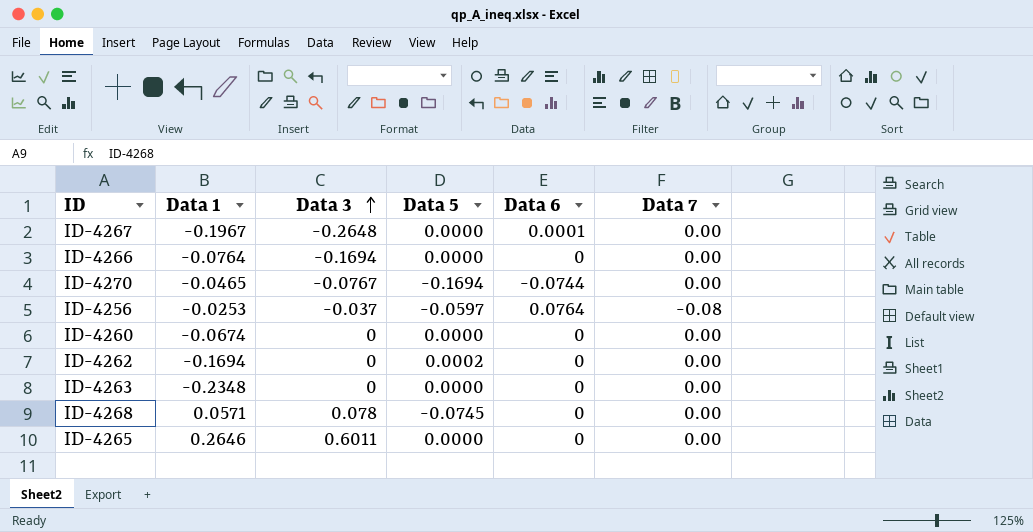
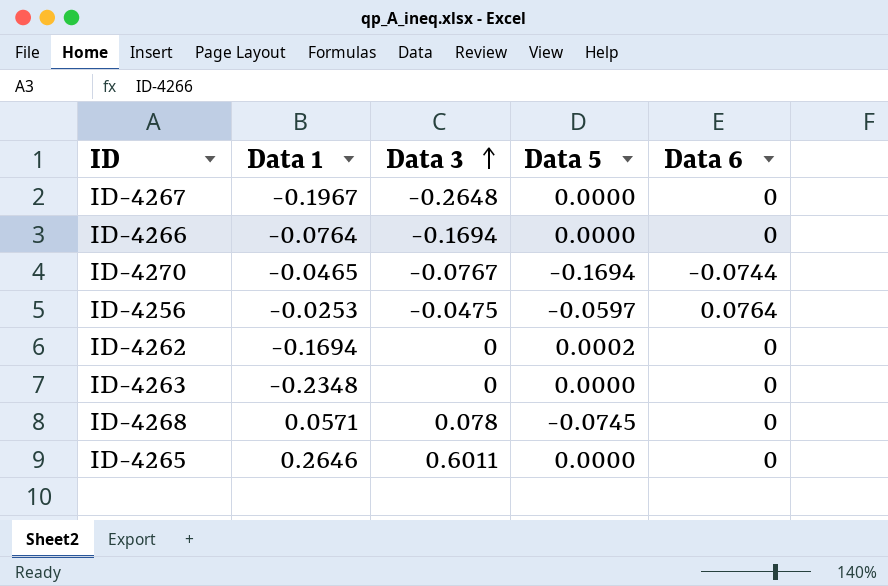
column Data 7 | position: 6 -> none
row ID-4260: -0.0674 | 0 | 0.0000 | 0 | 0.00 -> none
ID-4267 | Data 6: 0.0001 -> 0
ID-4256 | Data 3: -0.037 -> -0.0475

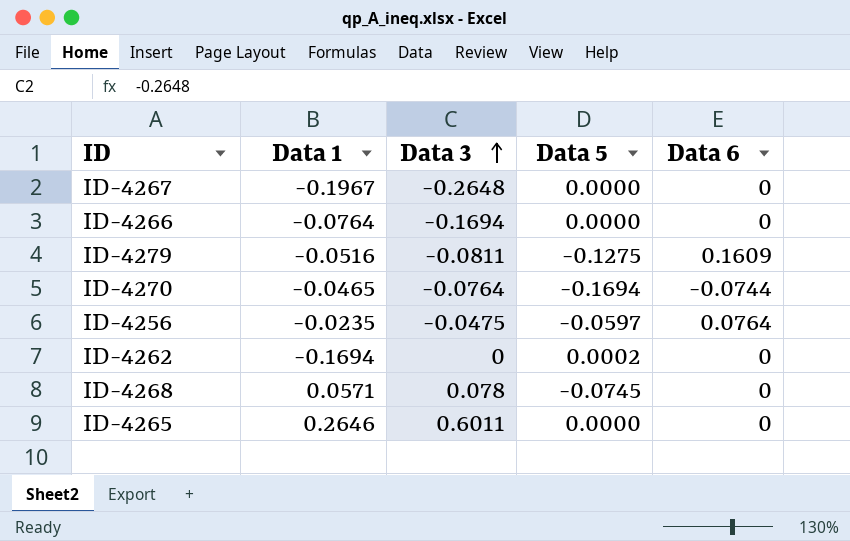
row ID-4263: -0.2348 | 0 | 0.0000 | 0 -> none
row ID-4279: none -> -0.0516 | -0.0811 | -0.1275 | 0.1609
ID-4270 | Data 3: -0.0767 -> -0.0764
ID-4256 | Data 1: -0.0253 -> -0.0235

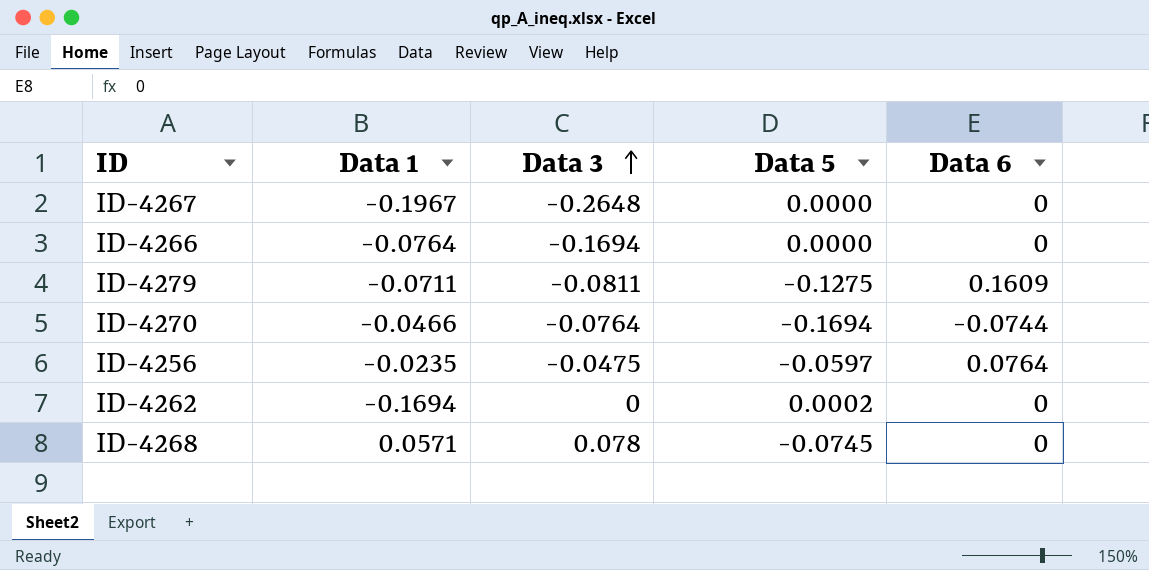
row ID-4265: 0.2646 | 0.6011 | 0.0000 | 0 -> none
ID-4279 | Data 1: -0.0516 -> -0.0711
ID-4270 | Data 1: -0.0465 -> -0.0466

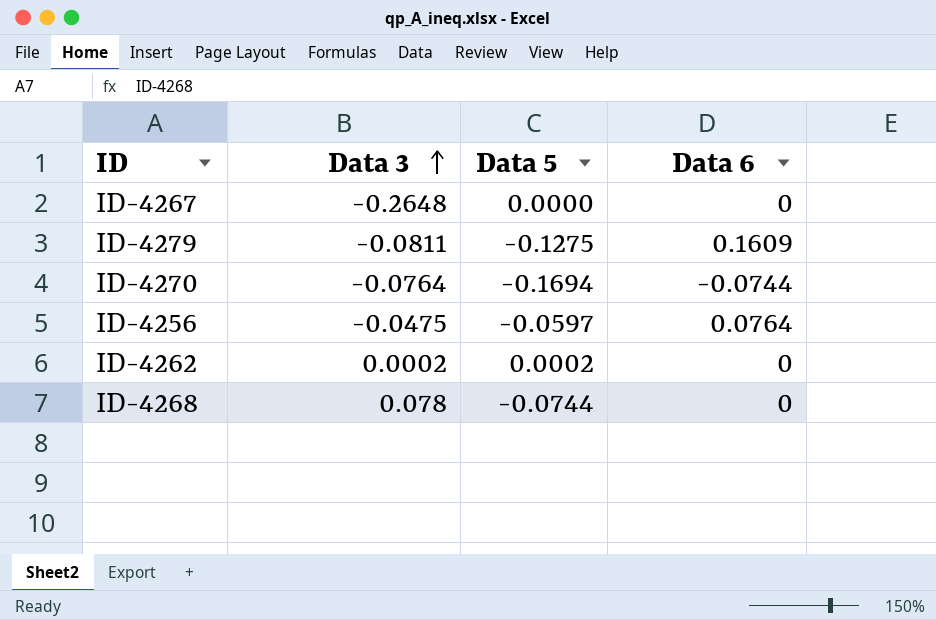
column Data 1 | position: 2 -> none
row ID-4266: -0.0764 | -0.1694 | 0.0000 | 0 -> none
ID-4262 | Data 3: 0 -> 0.0002
ID-4268 | Data 5: -0.0745 -> -0.0744

